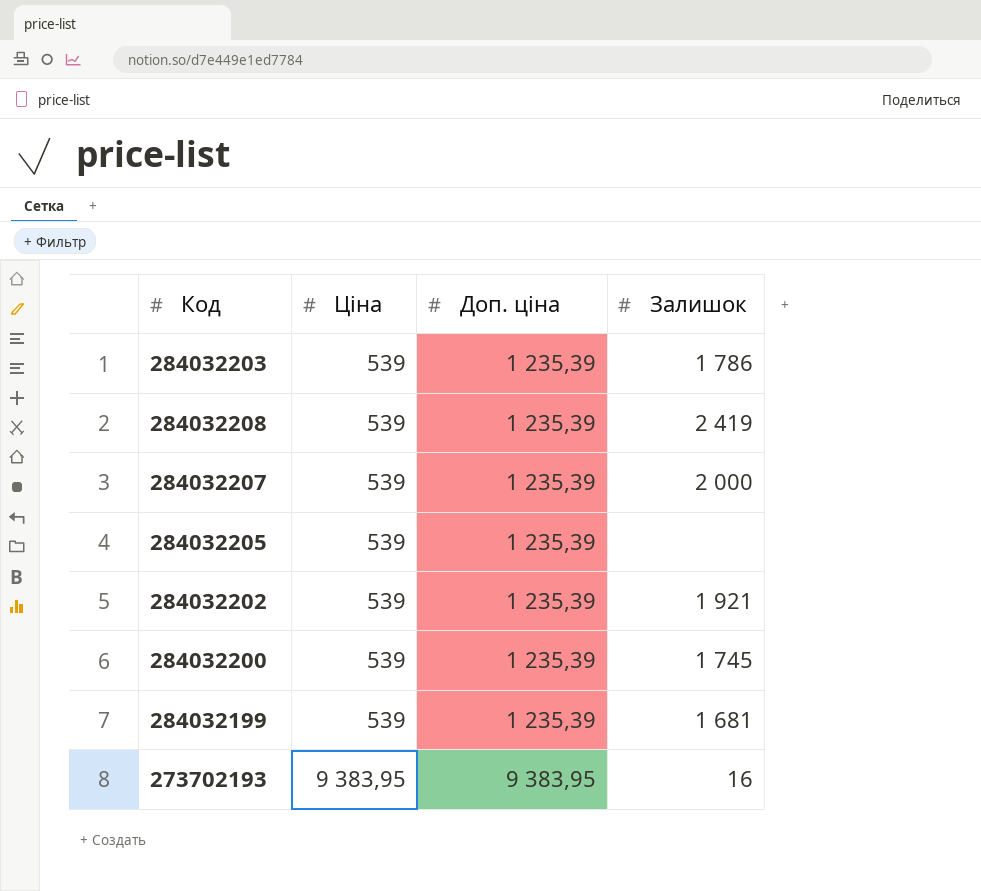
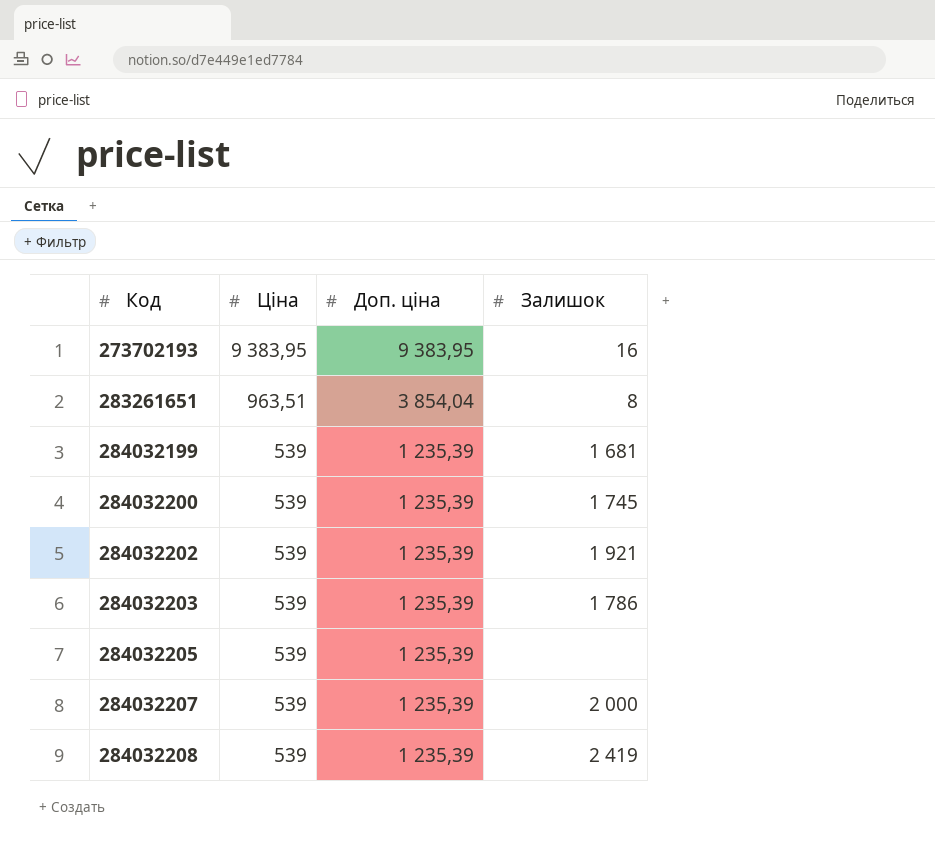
row order: Ціна ascending -> Код ascending
row 283261651: none -> 963,51 | 3 854,04 | 8

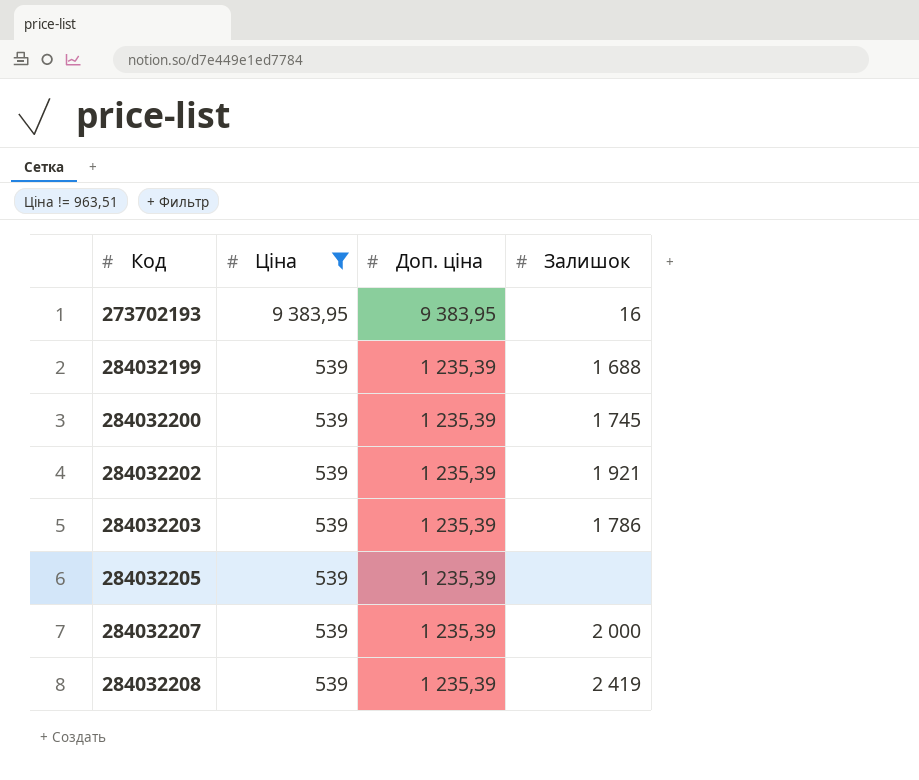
filter: none -> Ціна != 963,51
284032199 | Залишок: 1 681 -> 1 688

